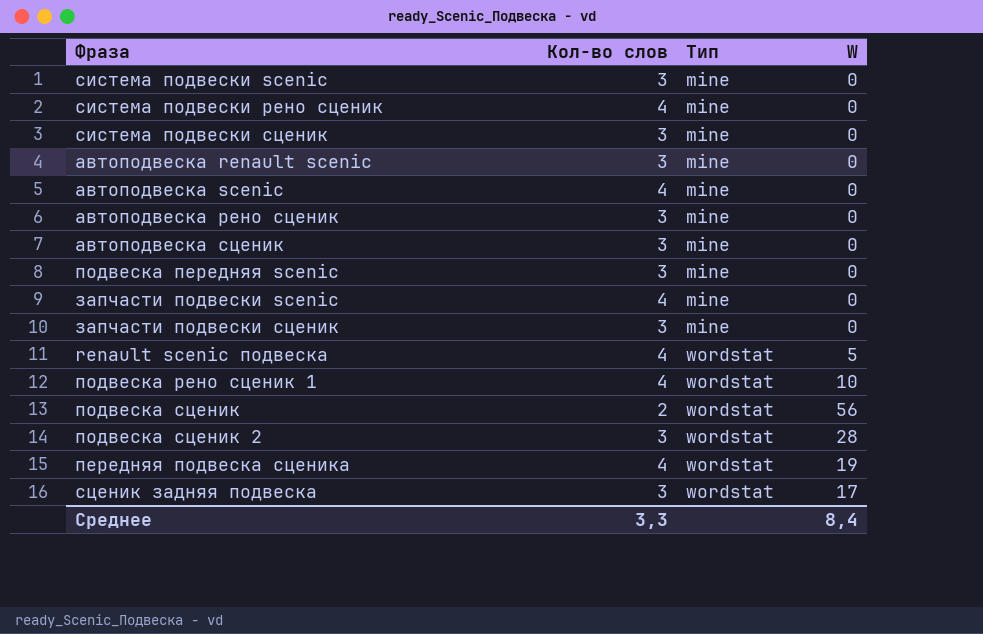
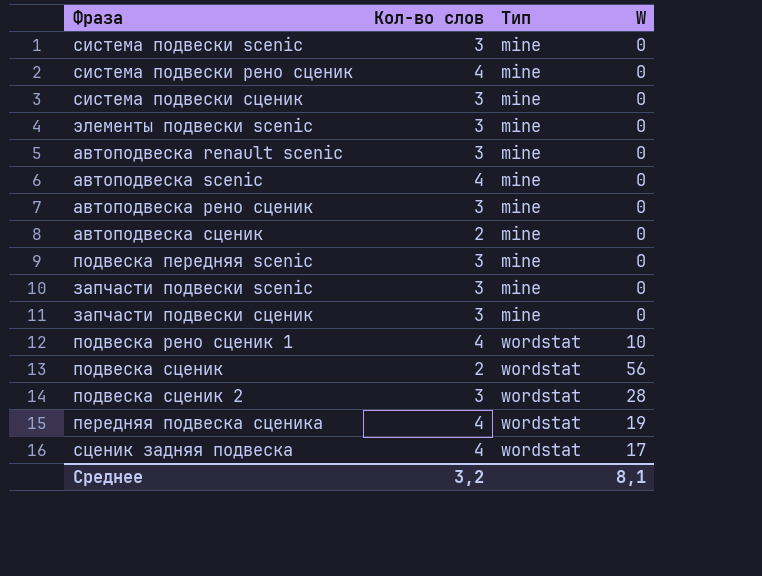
row renault scenic подвеска: 4 | wordstat | 5 -> none
row элементы подвески scenic: none -> 3 | mine | 0
автоподвеска сценик | Кол-во слов: 3 -> 2
запчасти подвески scenic | Кол-во слов: 4 -> 3
сценик задняя подвеска | Кол-во слов: 3 -> 4
Среднее | Кол-во слов: 3,3 -> 3,2
Среднее | W: 8,4 -> 8,1

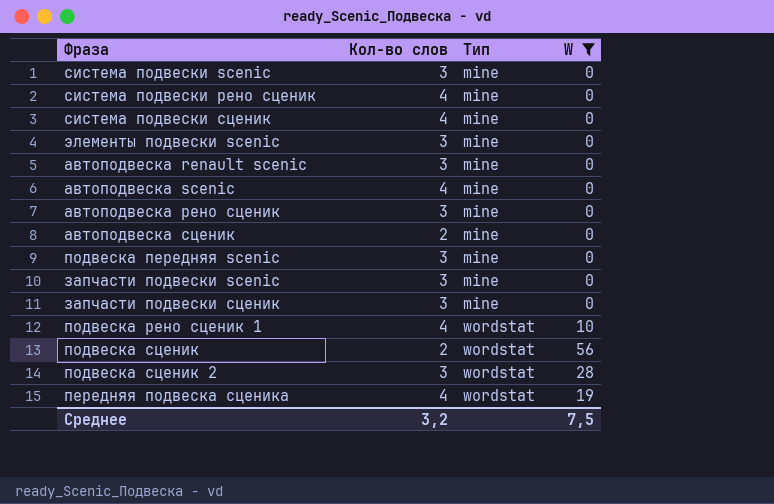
filter: none -> W != 17
система подвески сценик | Кол-во слов: 3 -> 4
Среднее | W: 8,1 -> 7,5

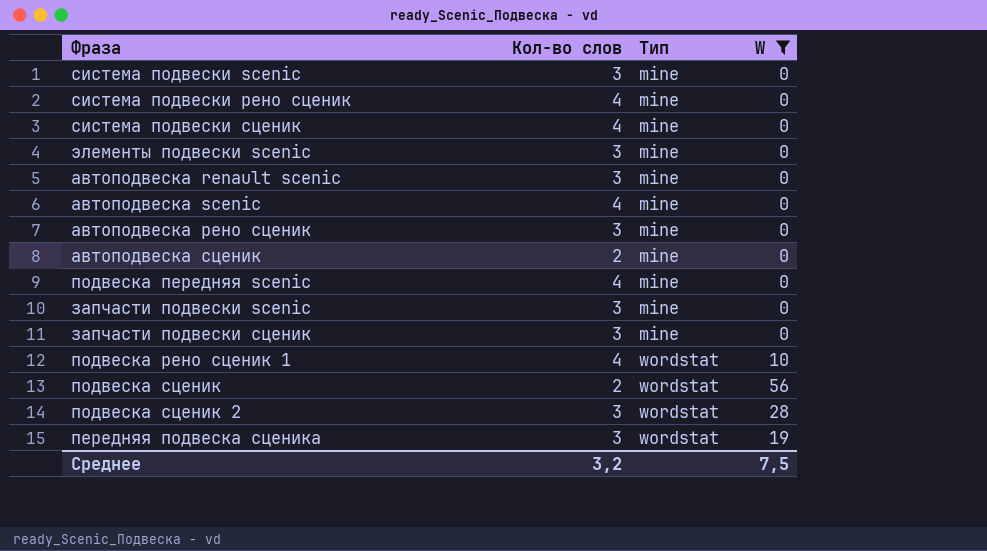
подвеска передняя scenic | Кол-во слов: 3 -> 4
передняя подвеска сценика | Кол-во слов: 4 -> 3

